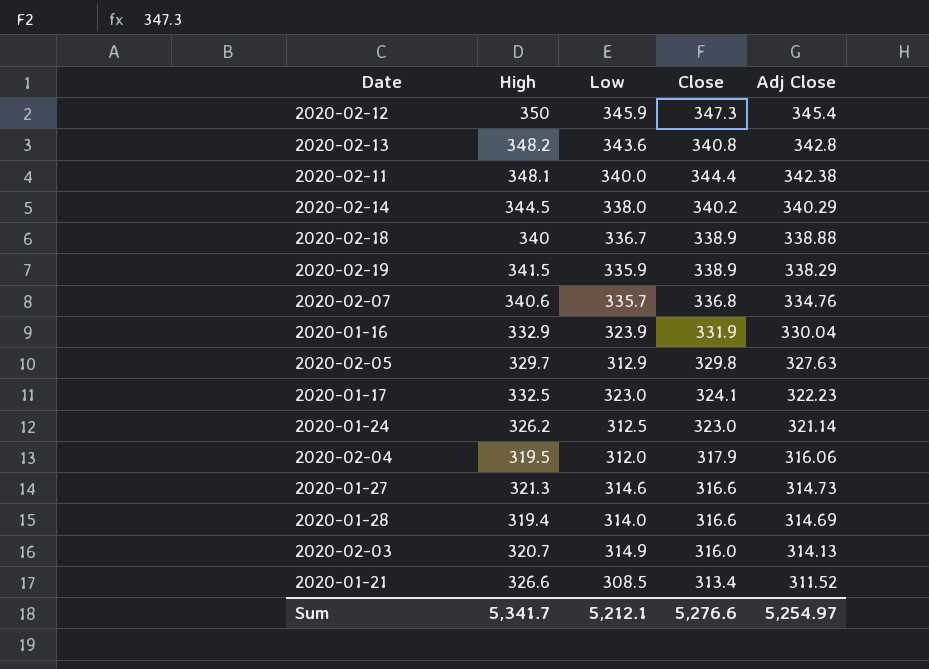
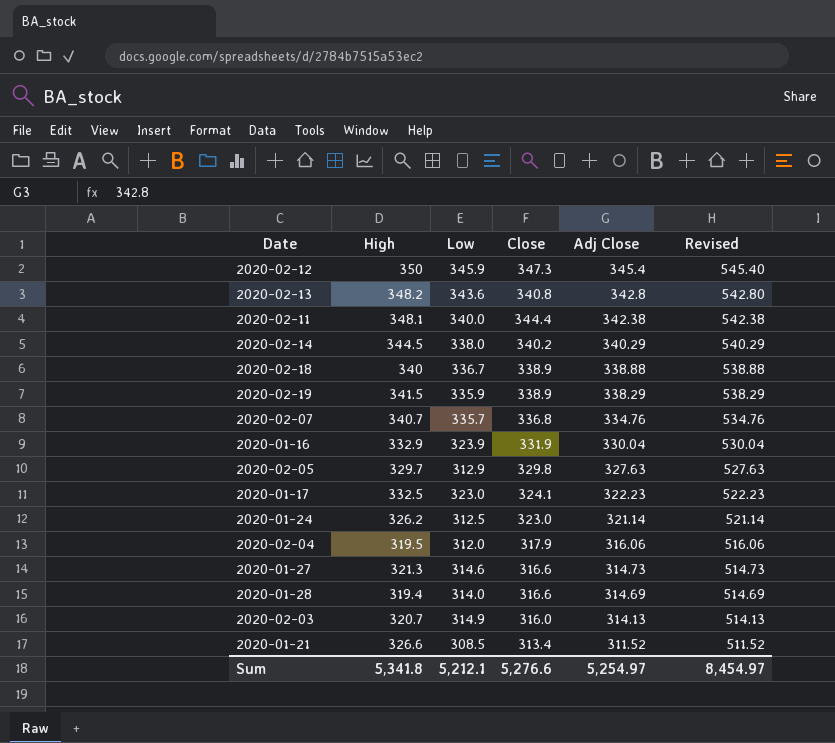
column Revised | formula: none -> [Adj Close] + 200
2020-02-07 | High: 340.6 -> 340.7
Sum | High: 5,341.7 -> 5,341.8

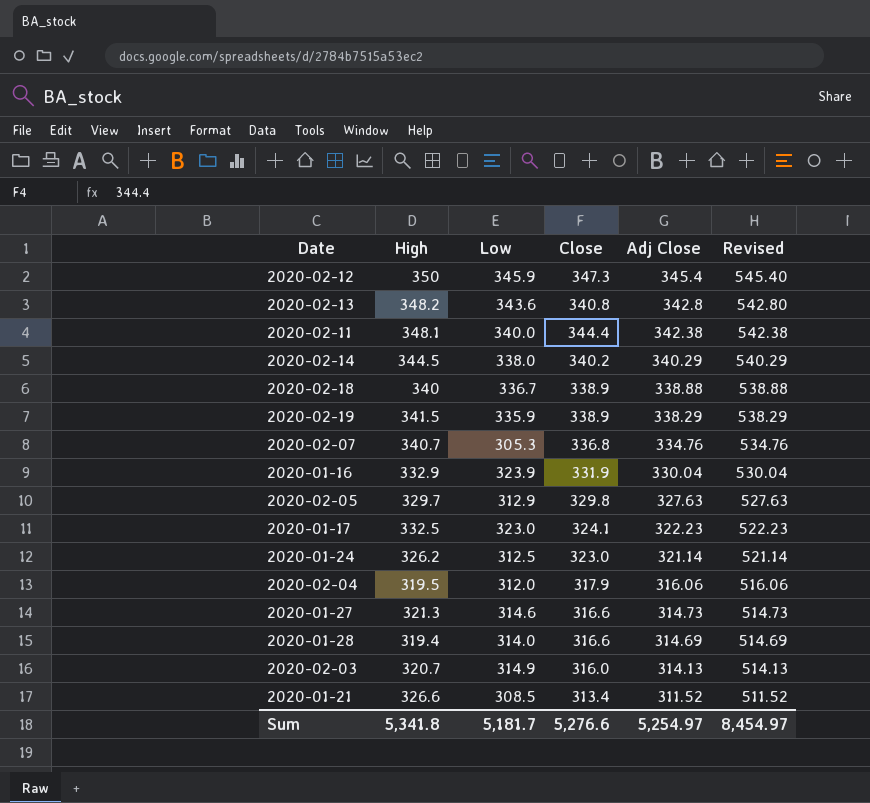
2020-02-07 | Low: 335.7 -> 305.3
Sum | Low: 5,212.1 -> 5,181.7

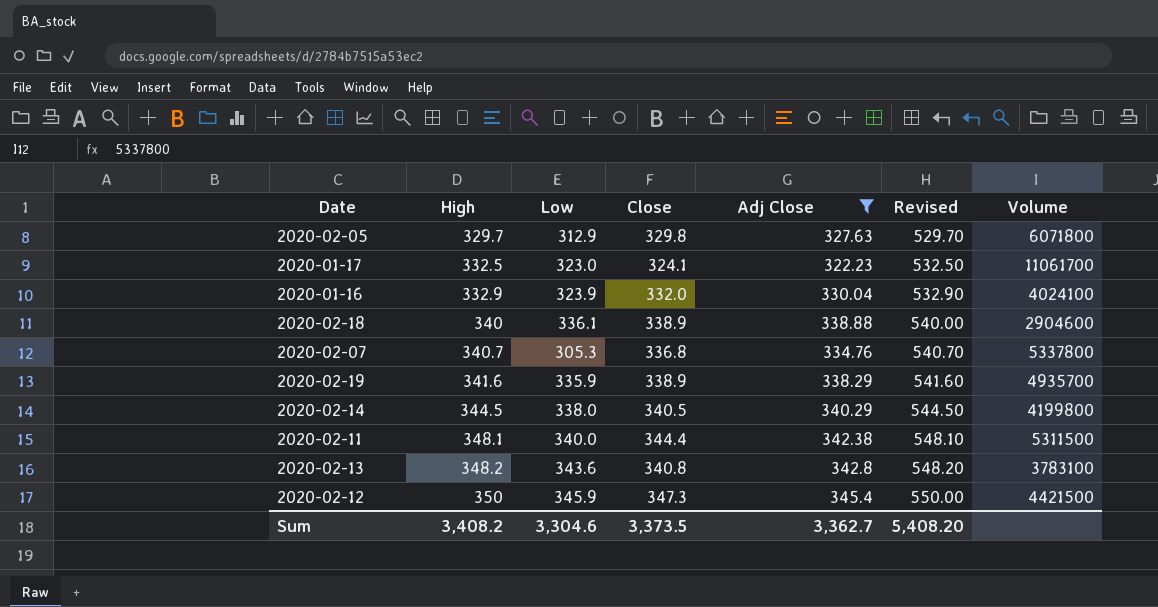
filter: none -> Adj Close >= 322.23
row order: Adj Close descending -> High ascending
column Revised | formula: [Adj Close] + 200 -> [High] + 200
column Volume | position: none -> 7
2020-01-16 | Close: 331.9 -> 332.0
2020-02-18 | Low: 336.7 -> 336.1
2020-02-19 | High: 341.5 -> 341.6
2020-02-14 | Close: 340.2 -> 340.5
Sum | High: 5,341.8 -> 3,408.2
Sum | Low: 5,181.7 -> 3,304.6
Sum | Close: 5,276.6 -> 3,373.5
Sum | Adj Close: 5,254.97 -> 3,362.7
Sum | Revised: 8,454.97 -> 5,408.20

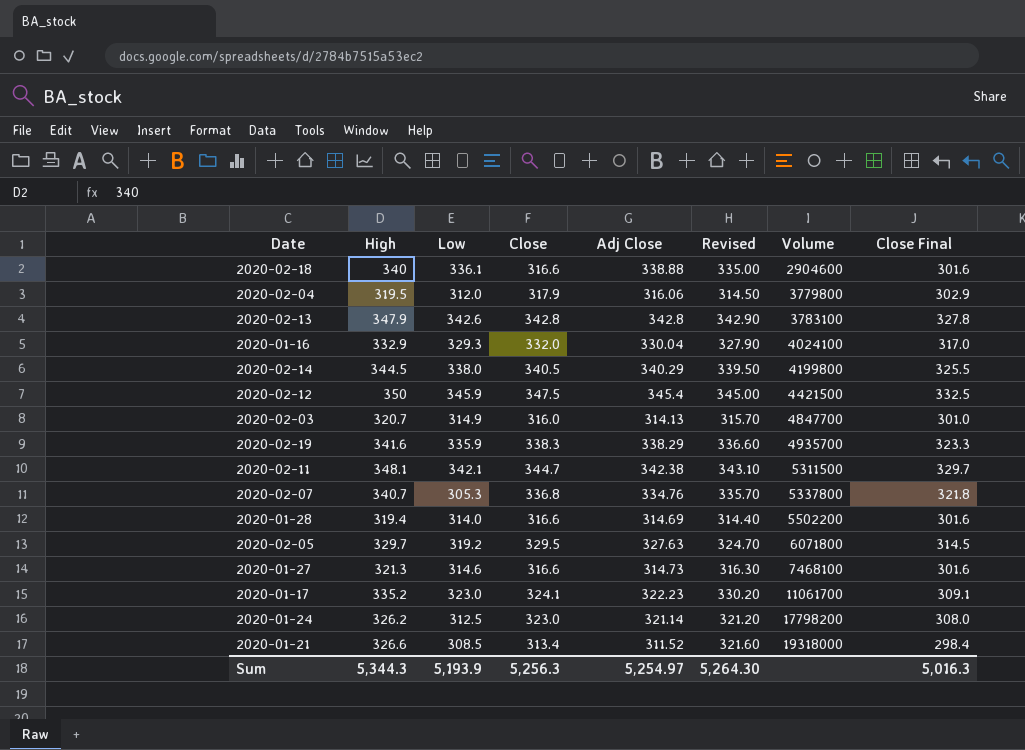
filter: Adj Close >= 322.23 -> none
row order: High ascending -> Volume ascending
column Revised | formula: [High] + 200 -> [High] - 5
column Close Final | formula: none -> [Close] - 15
2020-02-18 | Close: 338.9 -> 316.6
2020-02-13 | High: 348.2 -> 347.9
2020-02-13 | Low: 343.6 -> 342.6
2020-02-13 | Close: 340.8 -> 342.8
2020-01-16 | Low: 323.9 -> 329.3
2020-02-12 | Close: 347.3 -> 347.5
2020-02-19 | Close: 338.9 -> 338.3
2020-02-11 | Low: 340.0 -> 342.1
2020-02-11 | Close: 344.4 -> 344.7
2020-02-05 | Low: 312.9 -> 319.2
2020-02-05 | Close: 329.8 -> 329.5
2020-01-17 | High: 332.5 -> 335.2
Sum | High: 3,408.2 -> 5,344.3
Sum | Low: 3,304.6 -> 5,193.9
Sum | Close: 3,373.5 -> 5,256.3
Sum | Adj Close: 3,362.7 -> 5,254.97
Sum | Revised: 5,408.20 -> 5,264.30

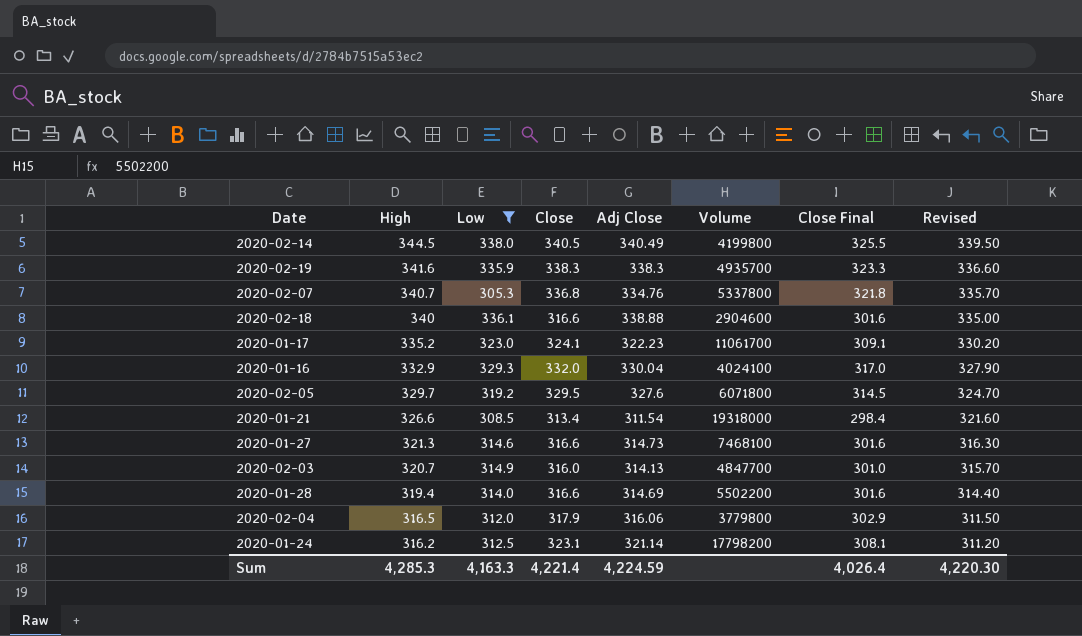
filter: none -> Low <= 338.0
row order: Volume ascending -> High descending
column Revised | position: 6 -> 8
2020-02-14 | Adj Close: 340.29 -> 340.49
2020-02-19 | Adj Close: 338.29 -> 338.3
2020-02-05 | Adj Close: 327.63 -> 327.6
2020-01-21 | Adj Close: 311.52 -> 311.54
2020-02-04 | High: 319.5 -> 316.5
2020-02-04 | Revised: 314.50 -> 311.50
2020-01-24 | High: 326.2 -> 316.2
2020-01-24 | Close: 323.0 -> 323.1
2020-01-24 | Close Final: 308.0 -> 308.1
2020-01-24 | Revised: 321.20 -> 311.20
Sum | High: 5,344.3 -> 4,285.3
Sum | Low: 5,193.9 -> 4,163.3
Sum | Close: 5,256.3 -> 4,221.4
Sum | Adj Close: 5,254.97 -> 4,224.59
Sum | Close Final: 5,016.3 -> 4,026.4
Sum | Revised: 5,264.30 -> 4,220.30

